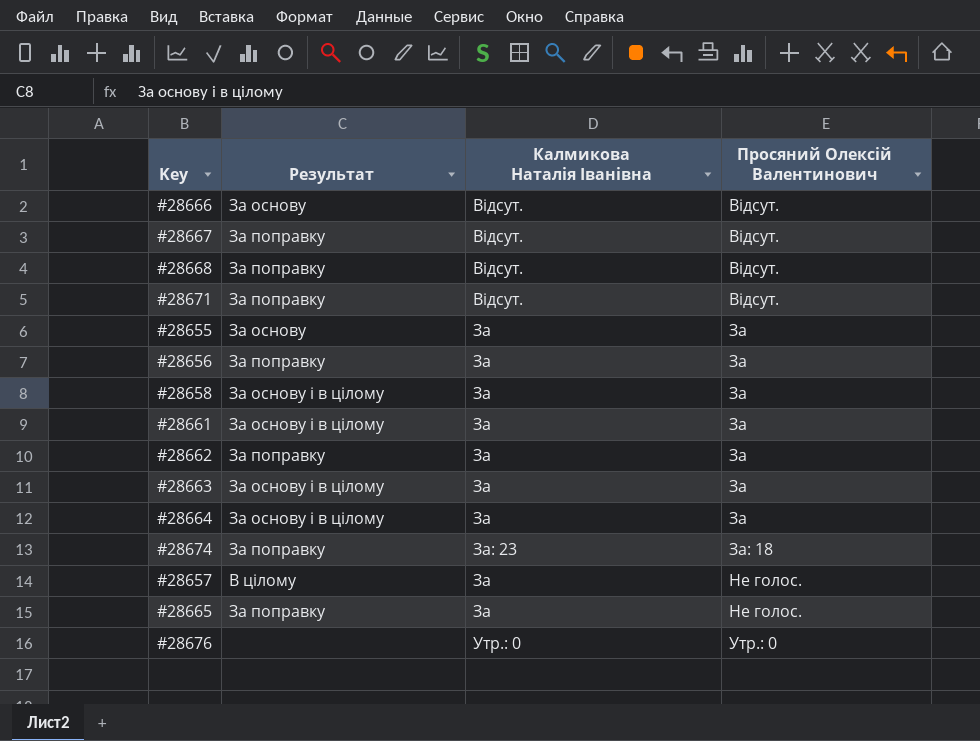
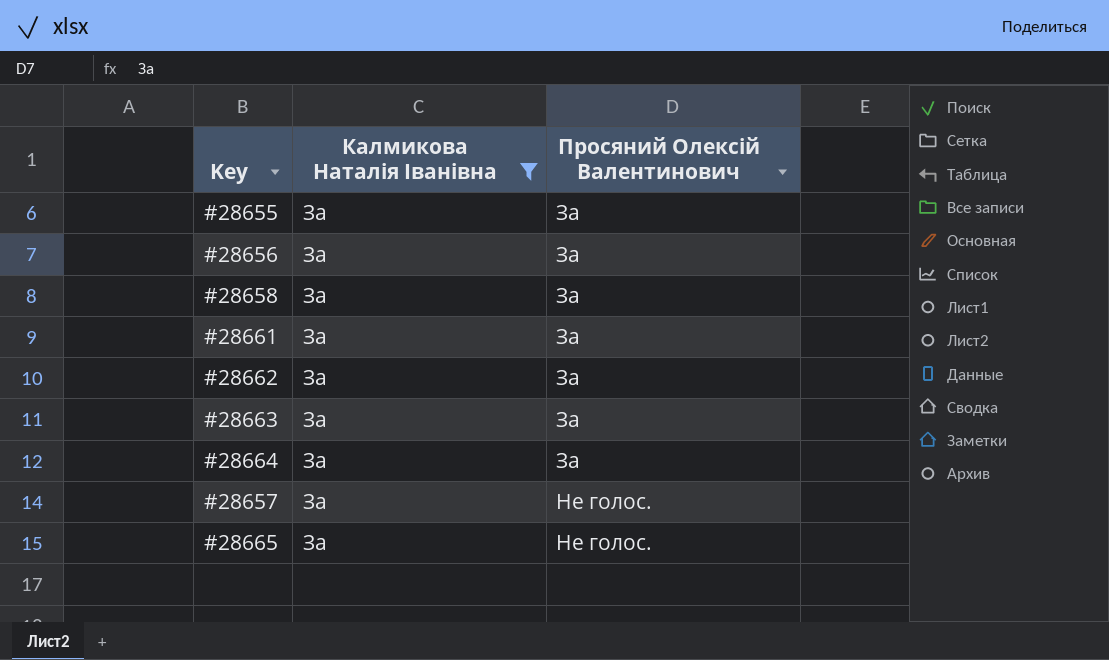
filter: none -> Калмикова Наталія Іванівна = За
column Результат | position: 2 -> none

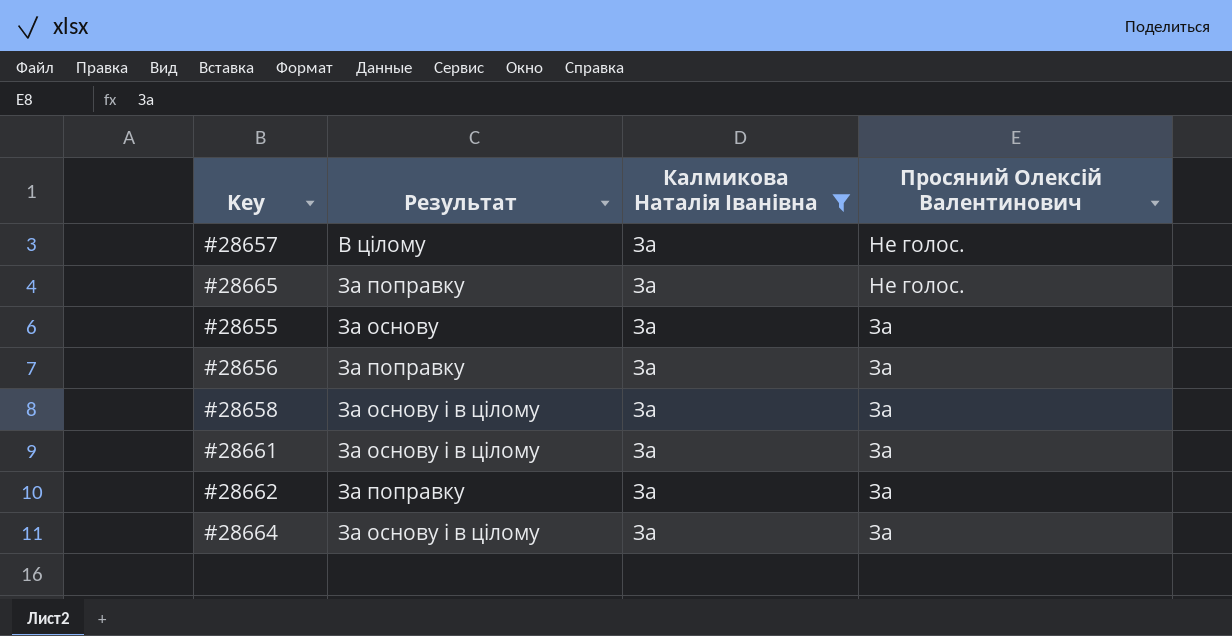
row order: Просяний Олексій Валентинович ascending -> Просяний Олексій Валентинович descending
column Результат | position: none -> 2
row #28663: За | За -> none

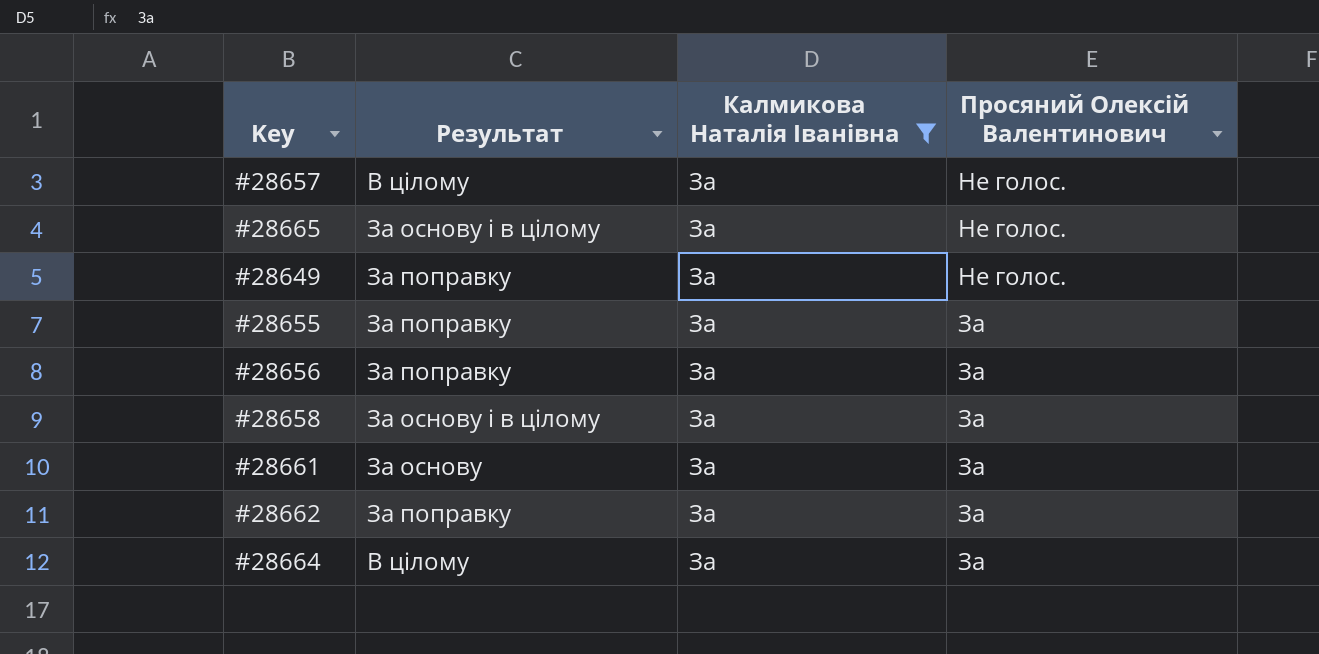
#28665 | Результат: За поправку -> За основу і в цілому
row #28649: none -> За поправку | За | Не голос.
#28655 | Результат: За основу -> За поправку
#28661 | Результат: За основу і в цілому -> За основу
#28664 | Результат: За основу і в цілому -> В цілому

